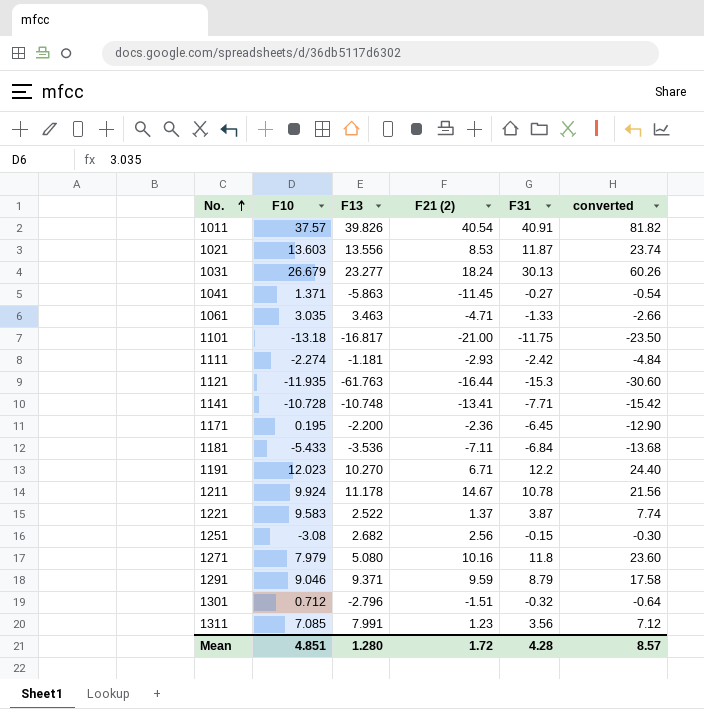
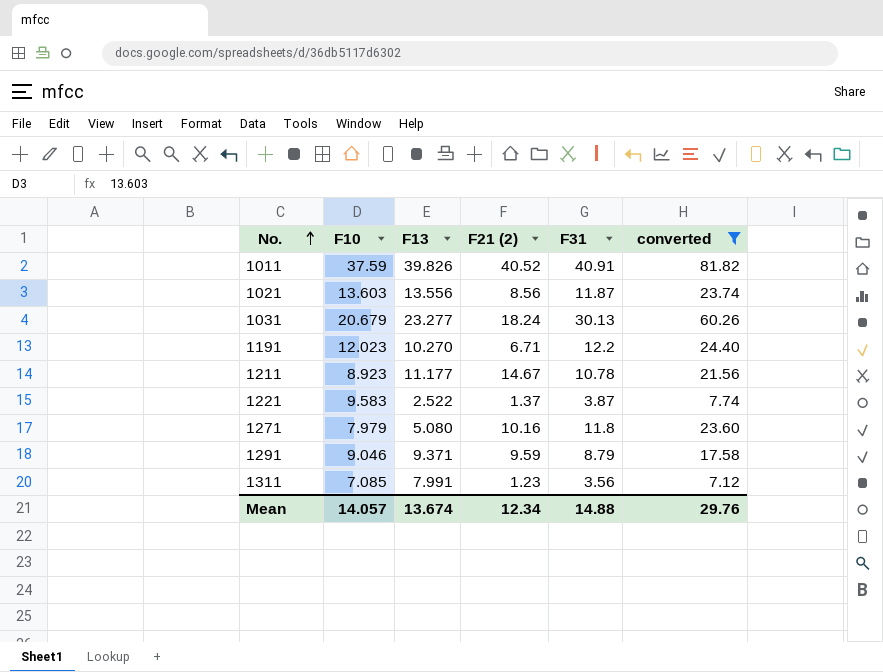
filter: none -> converted >= 7.12
1011 | F10: 37.57 -> 37.59
1011 | F21 (2): 40.54 -> 40.52
1021 | F21 (2): 8.53 -> 8.56
1031 | F10: 26.679 -> 20.679
1211 | F10: 9.924 -> 8.923
1211 | F13: 11.178 -> 11.177
Mean | F10: 4.851 -> 14.057
Mean | F13: 1.280 -> 13.674
Mean | F21 (2): 1.72 -> 12.34
Mean | F31: 4.28 -> 14.88
Mean | converted: 8.57 -> 29.76

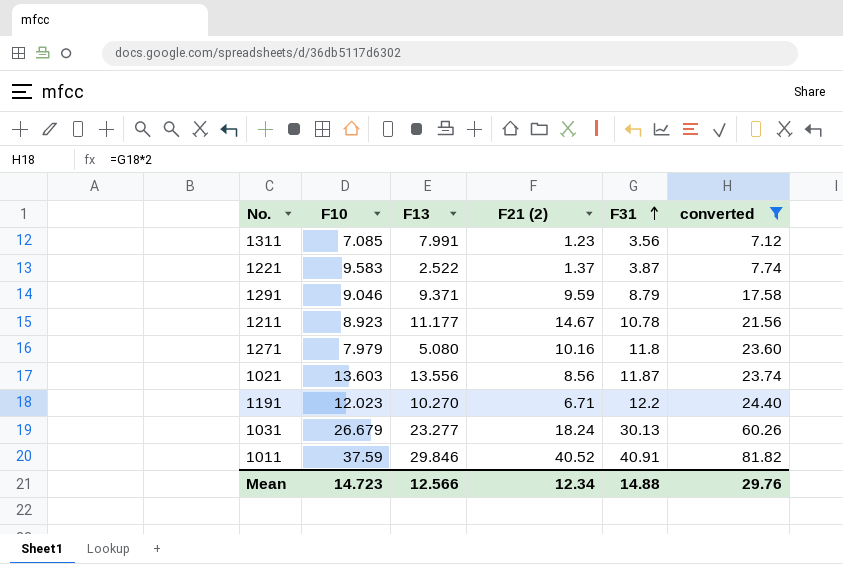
row order: No. ascending -> F31 ascending
1031 | F10: 20.679 -> 26.679
1011 | F13: 39.826 -> 29.846
Mean | F10: 14.057 -> 14.723
Mean | F13: 13.674 -> 12.566

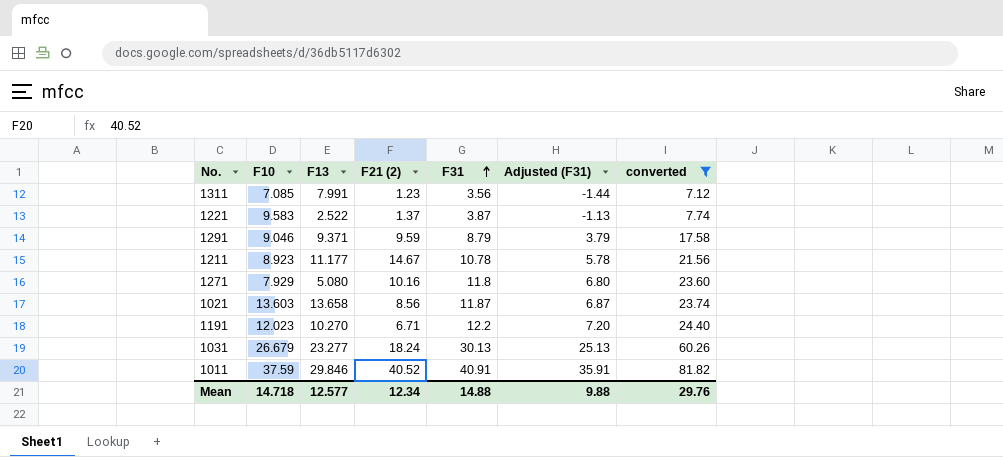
column Adjusted (F31) | formula: none -> [F31] - 5
1271 | F10: 7.979 -> 7.929
1021 | F13: 13.556 -> 13.658
Mean | F10: 14.723 -> 14.718
Mean | F13: 12.566 -> 12.577

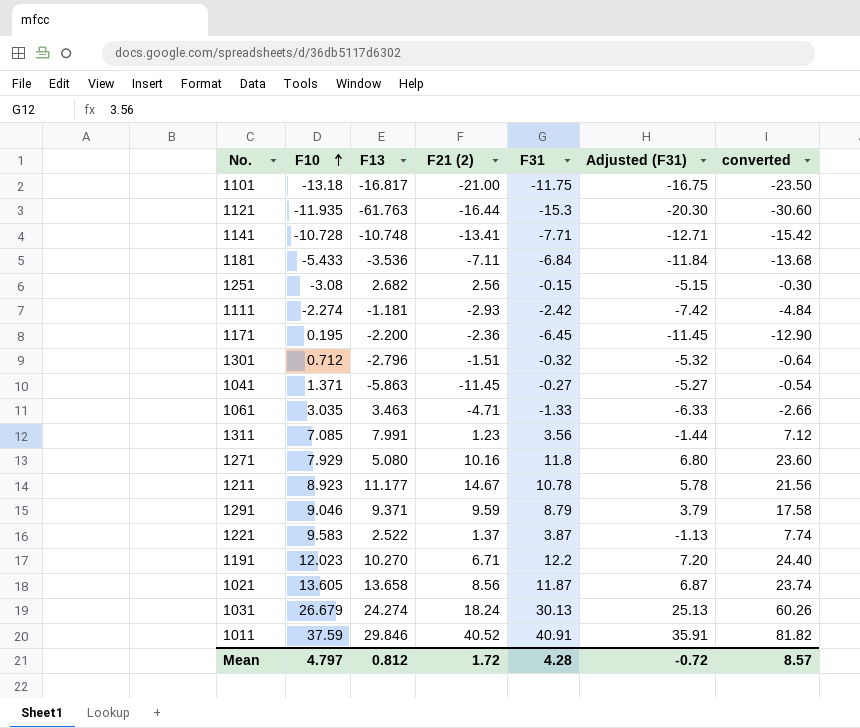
filter: converted >= 7.12 -> none
row order: F31 ascending -> F10 ascending
1021 | F10: 13.603 -> 13.605
1031 | F13: 23.277 -> 24.274
Mean | F10: 14.718 -> 4.797
Mean | F13: 12.577 -> 0.812
Mean | F21 (2): 12.34 -> 1.72
Mean | F31: 14.88 -> 4.28
Mean | Adjusted (F31): 9.88 -> -0.72
Mean | converted: 29.76 -> 8.57

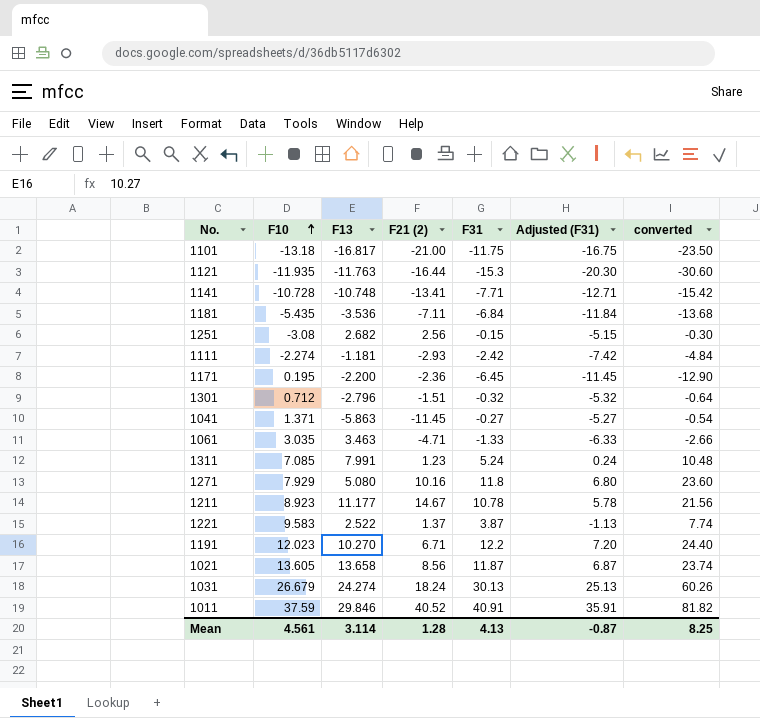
row 1291: 9.046 | 9.371 | 9.59 | 8.79 | 3.79 | 17.58 -> none
1121 | F13: -61.763 -> -11.763
1181 | F10: -5.433 -> -5.435
1311 | F31: 3.56 -> 5.24
1311 | Adjusted (F31): -1.44 -> 0.24
1311 | converted: 7.12 -> 10.48
Mean | F10: 4.797 -> 4.561
Mean | F13: 0.812 -> 3.114
Mean | F21 (2): 1.72 -> 1.28
Mean | F31: 4.28 -> 4.13
Mean | Adjusted (F31): -0.72 -> -0.87
Mean | converted: 8.57 -> 8.25

